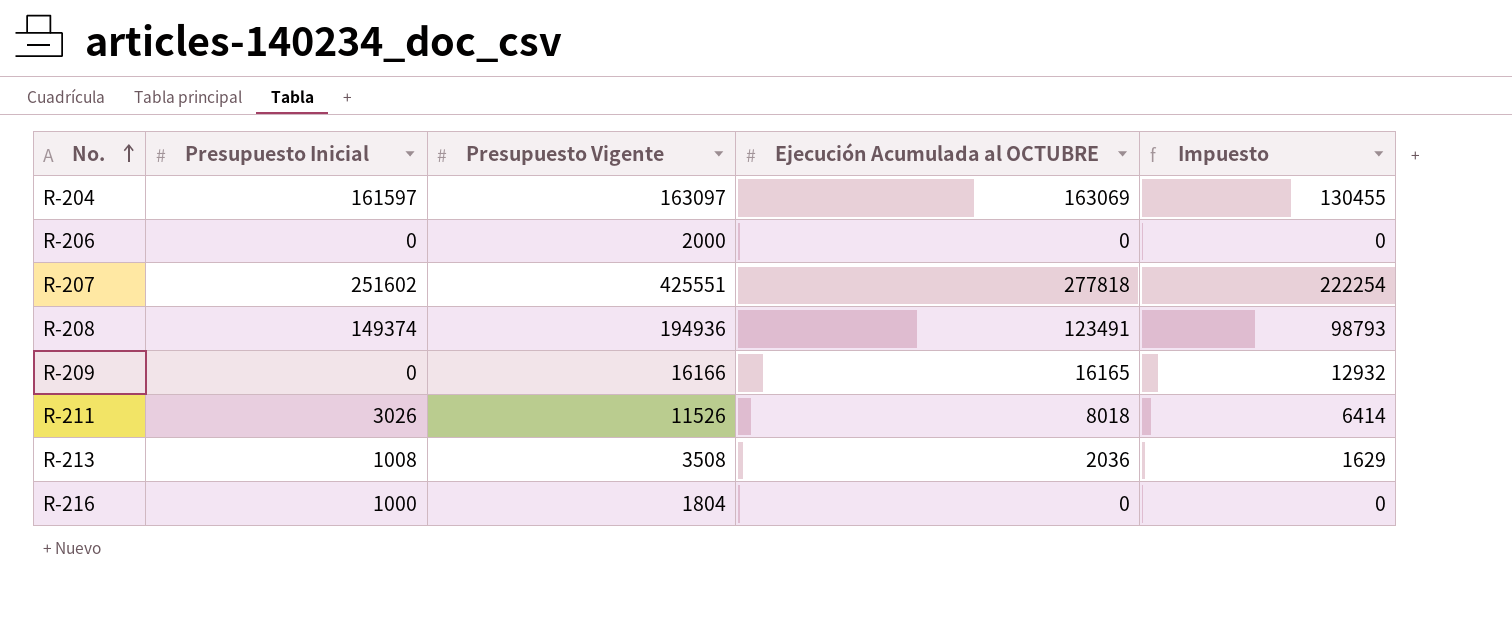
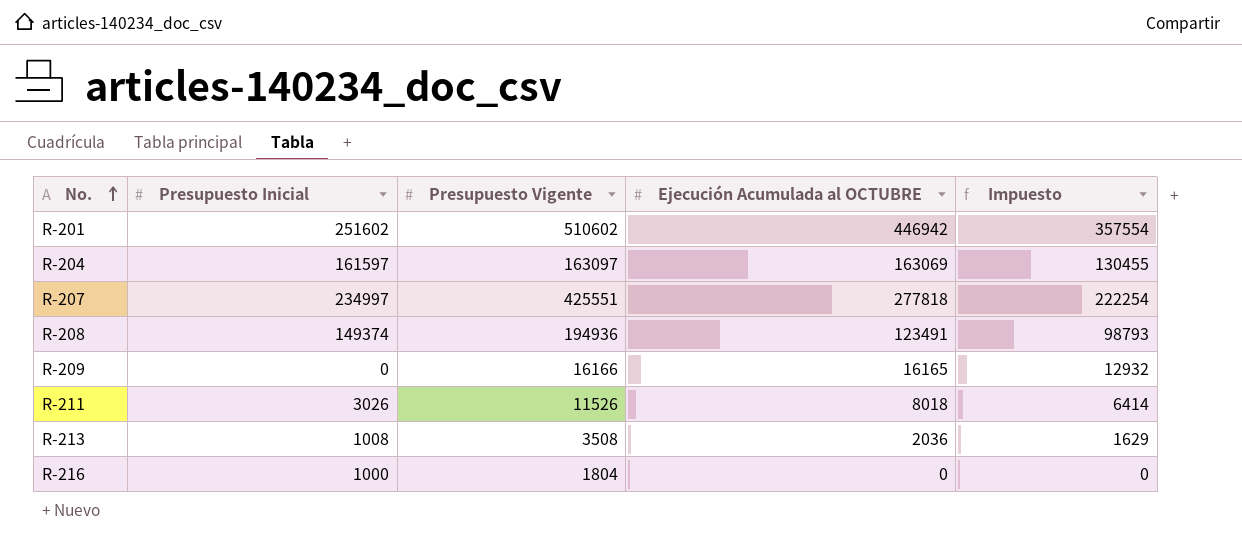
row R-206: 0 | 2000 | 0 | 0 -> none
row R-201: none -> 251602 | 510602 | 446942 | 357554
R-207 | Presupuesto Inicial: 251602 -> 234997

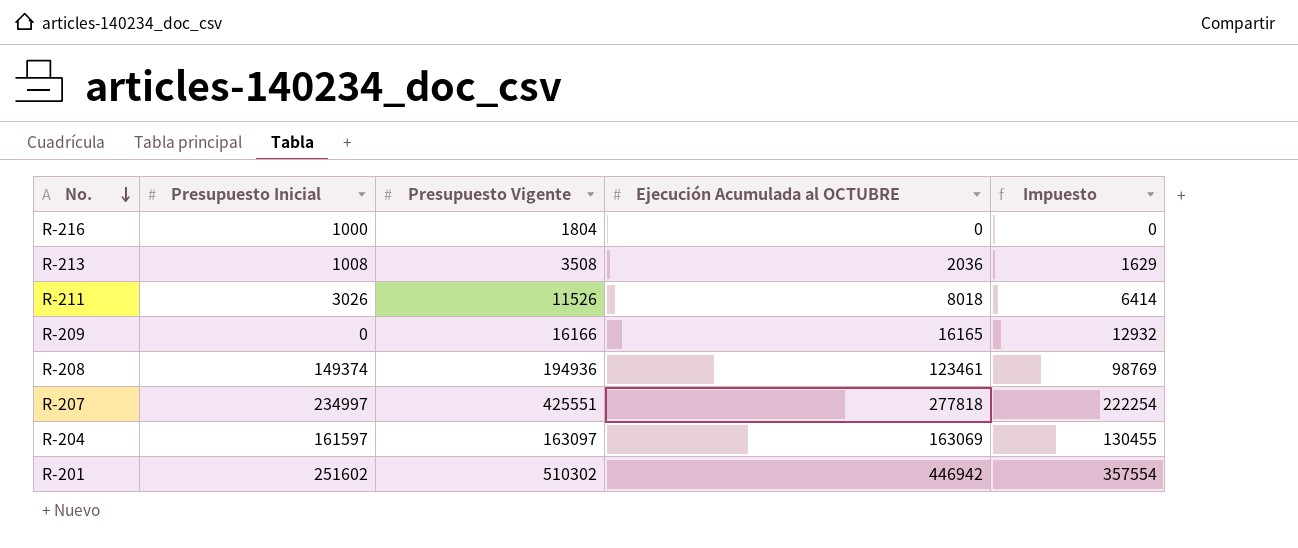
row order: No. ascending -> No. descending
R-208 | Ejecución Acumulada al OCTUBRE: 123491 -> 123461
R-208 | Impuesto: 98793 -> 98769
R-201 | Presupuesto Vigente: 510602 -> 510302

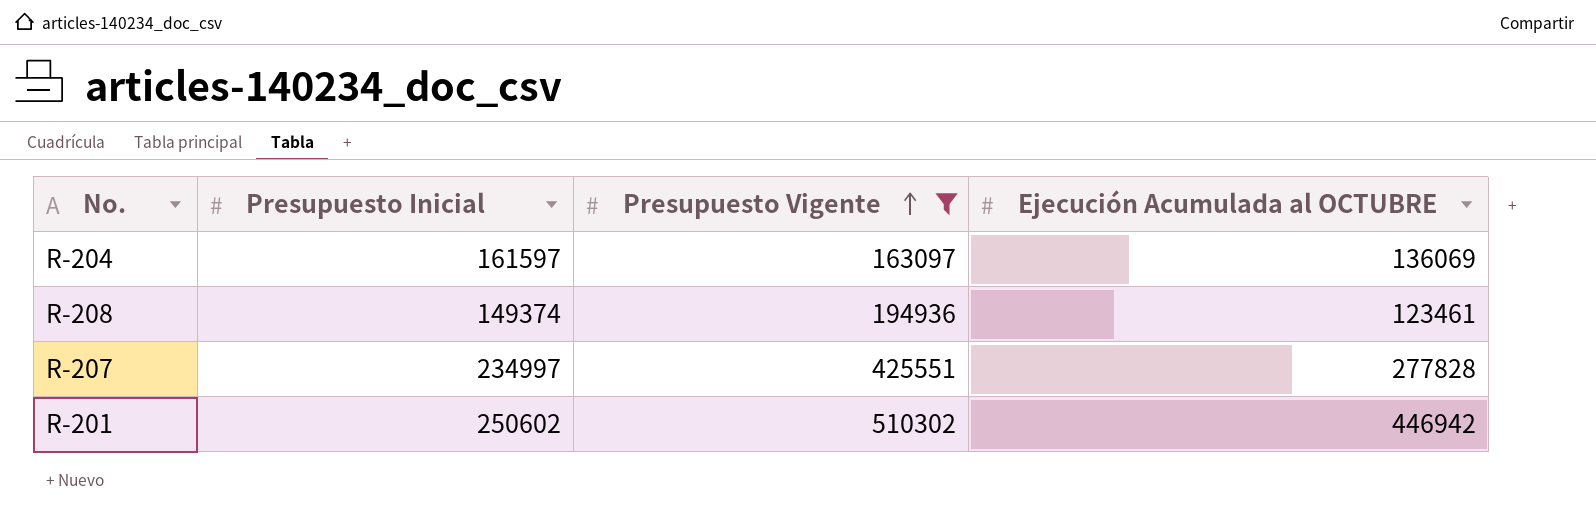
filter: none -> Presupuesto Vigente >= 163097
row order: No. descending -> Presupuesto Vigente ascending
column Impuesto | formula: [Ejecución Acumulada al OCTUBRE] * 0,8 -> none
R-204 | Ejecución Acumulada al OCTUBRE: 163069 -> 136069
R-207 | Ejecución Acumulada al OCTUBRE: 277818 -> 277828
R-201 | Presupuesto Inicial: 251602 -> 250602

